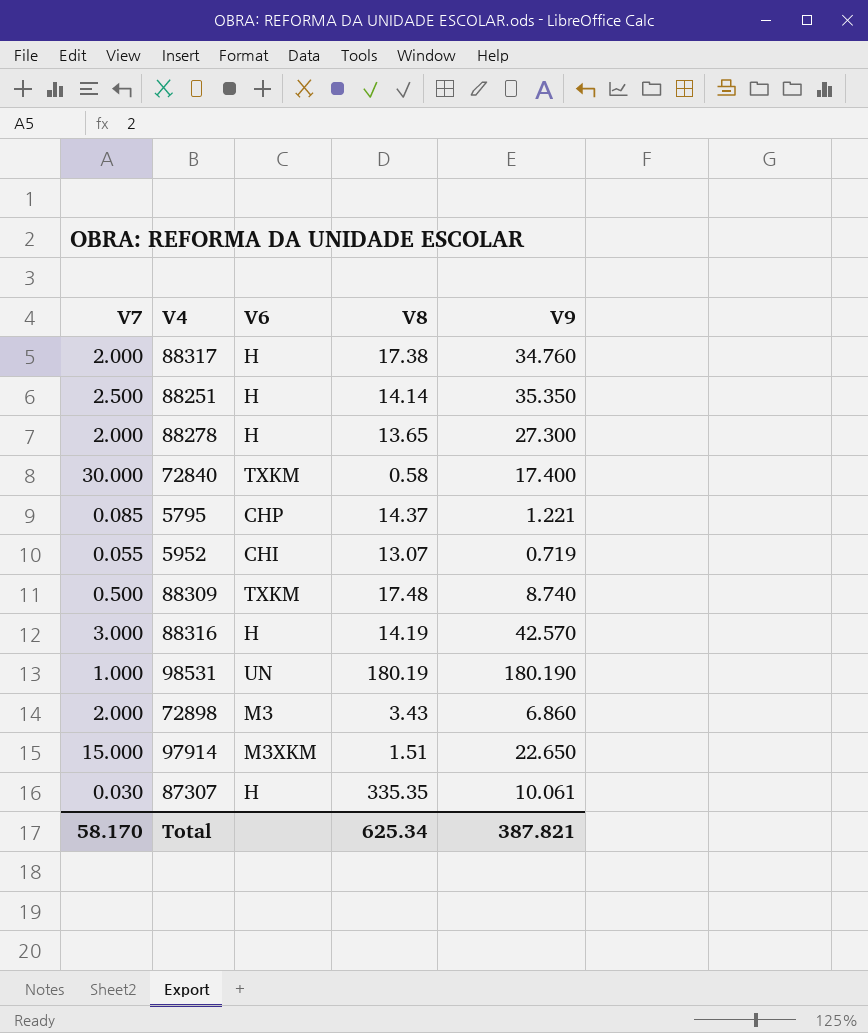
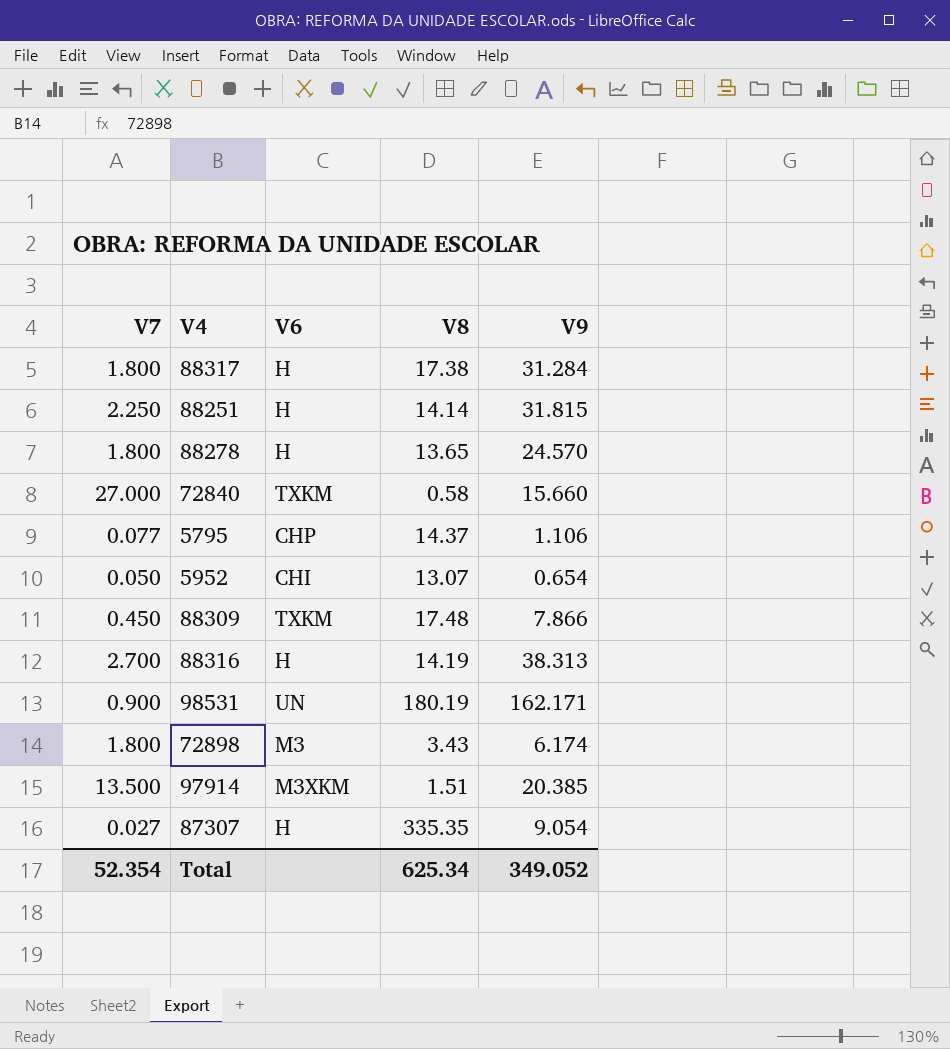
88317 | V7: 2.000 -> 1.800
88317 | V9: 34.760 -> 31.284
88251 | V7: 2.500 -> 2.250
88251 | V9: 35.350 -> 31.815
88278 | V7: 2.000 -> 1.800
88278 | V9: 27.300 -> 24.570
72840 | V7: 30.000 -> 27.000
72840 | V9: 17.400 -> 15.660
5795 | V7: 0.085 -> 0.077
5795 | V9: 1.221 -> 1.106
5952 | V7: 0.055 -> 0.050
5952 | V9: 0.719 -> 0.654
88309 | V7: 0.500 -> 0.450
88309 | V9: 8.740 -> 7.866
88316 | V7: 3.000 -> 2.700
88316 | V9: 42.570 -> 38.313
98531 | V7: 1.000 -> 0.900
98531 | V9: 180.190 -> 162.171
72898 | V7: 2.000 -> 1.800
72898 | V9: 6.860 -> 6.174
97914 | V7: 15.000 -> 13.500
97914 | V9: 22.650 -> 20.385
87307 | V7: 0.030 -> 0.027
87307 | V9: 10.061 -> 9.054
Total | V7: 58.170 -> 52.354
Total | V9: 387.821 -> 349.052

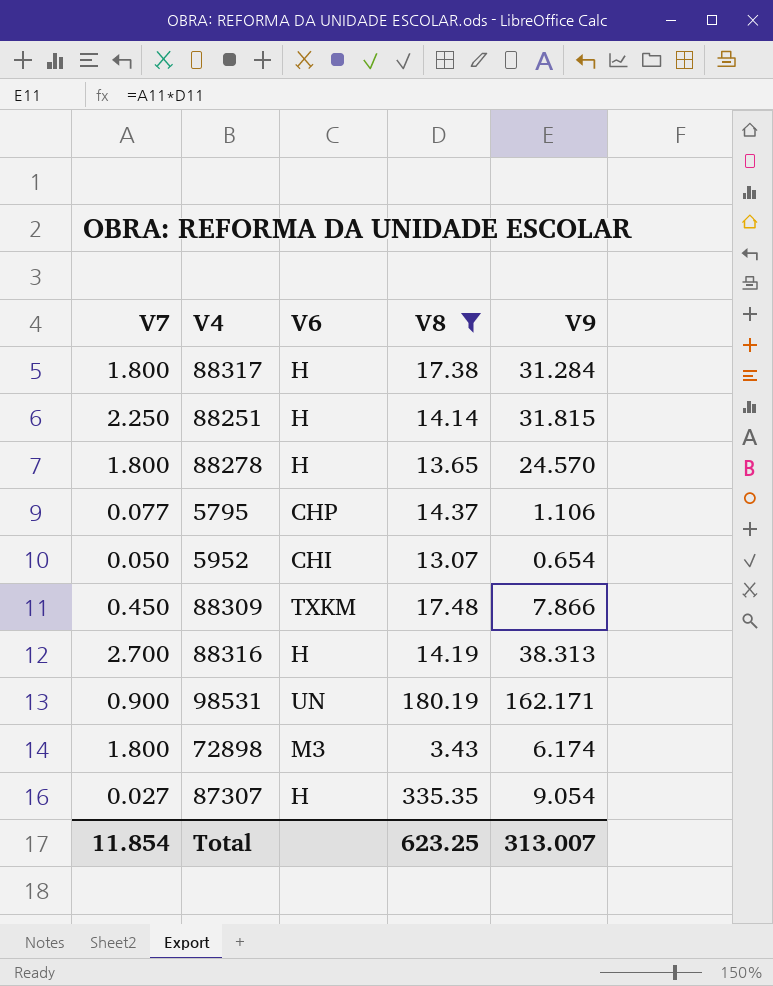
filter: none -> V8 >= 3.43
Total | V7: 52.354 -> 11.854
Total | V8: 625.34 -> 623.25
Total | V9: 349.052 -> 313.007

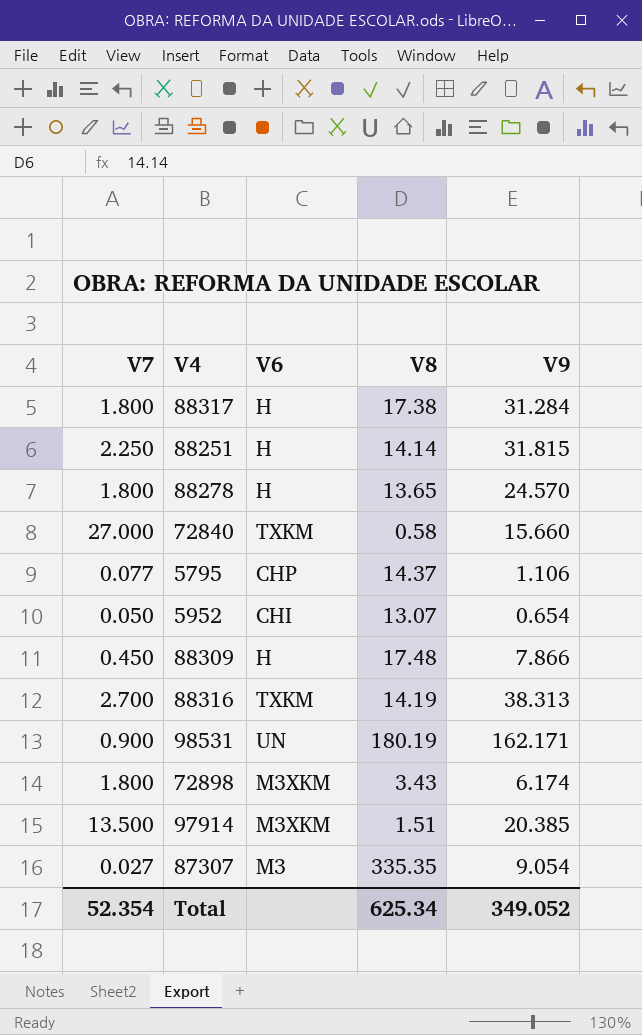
filter: V8 >= 3.43 -> none
88309 | V6: TXKM -> H
88316 | V6: H -> TXKM
72898 | V6: M3 -> M3XKM
87307 | V6: H -> M3
Total | V7: 11.854 -> 52.354
Total | V8: 623.25 -> 625.34
Total | V9: 313.007 -> 349.052

